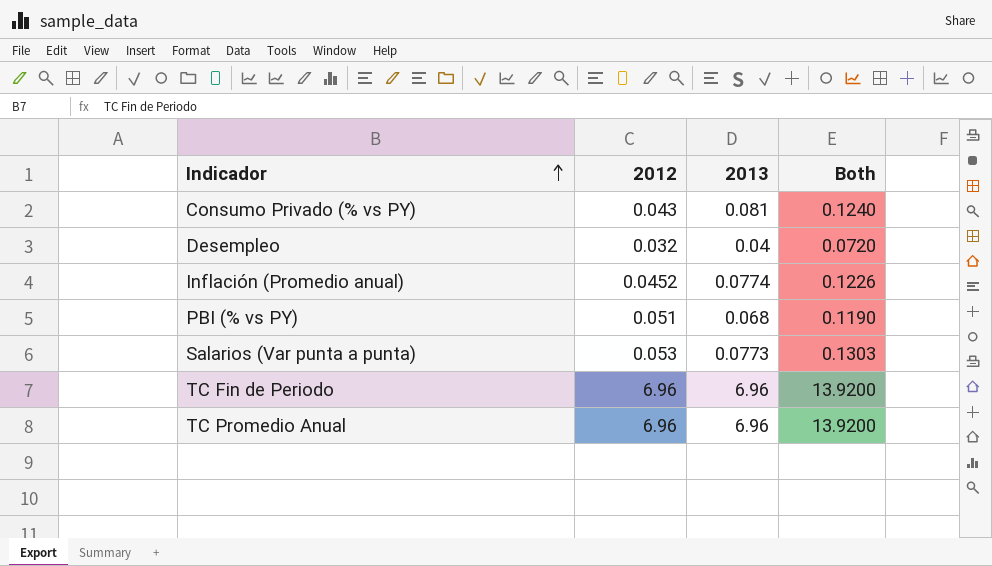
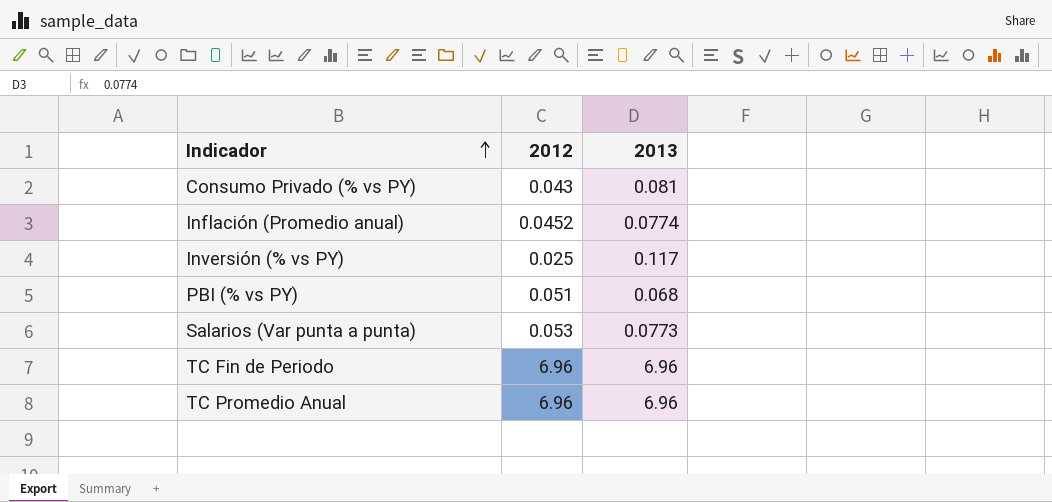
column Both | formula: [2012] + [2013] -> none
row Desempleo: 0.032 | 0.04 | 0.0720 -> none
row Inversión (% vs PY): none -> 0.025 | 0.117

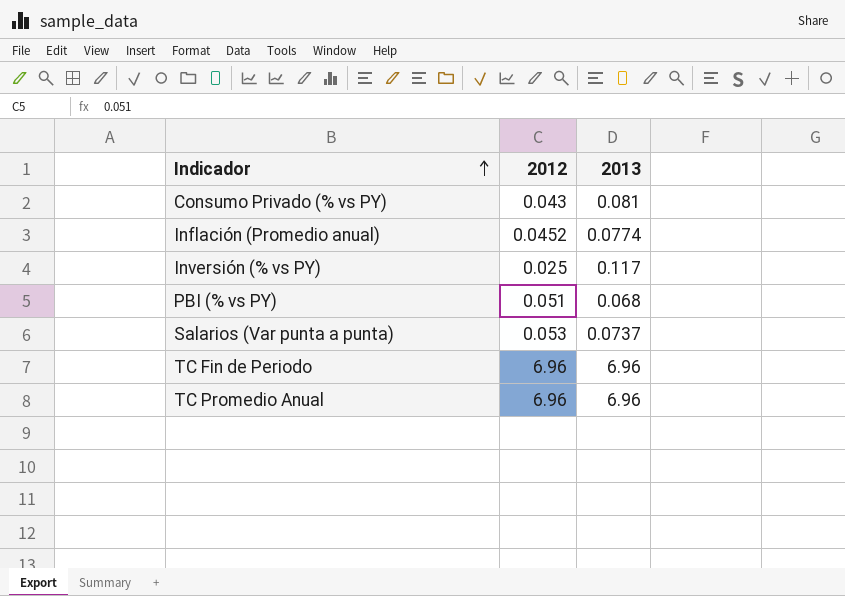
Salarios (Var punta a punta) | 2013: 0.0773 -> 0.0737

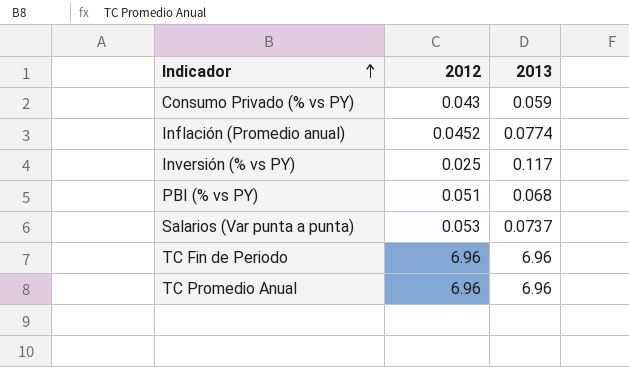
Consumo Privado (% vs PY) | 2013: 0.081 -> 0.059

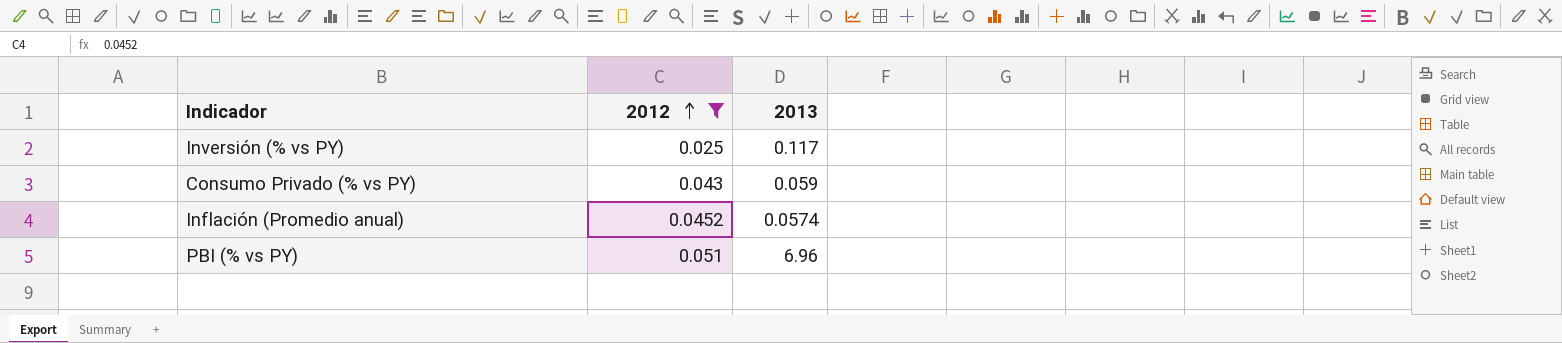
filter: none -> 2012 <= 0.051
row order: Indicador ascending -> 2012 ascending
Inflación (Promedio anual) | 2013: 0.0774 -> 0.0574
PBI (% vs PY) | 2013: 0.068 -> 6.96

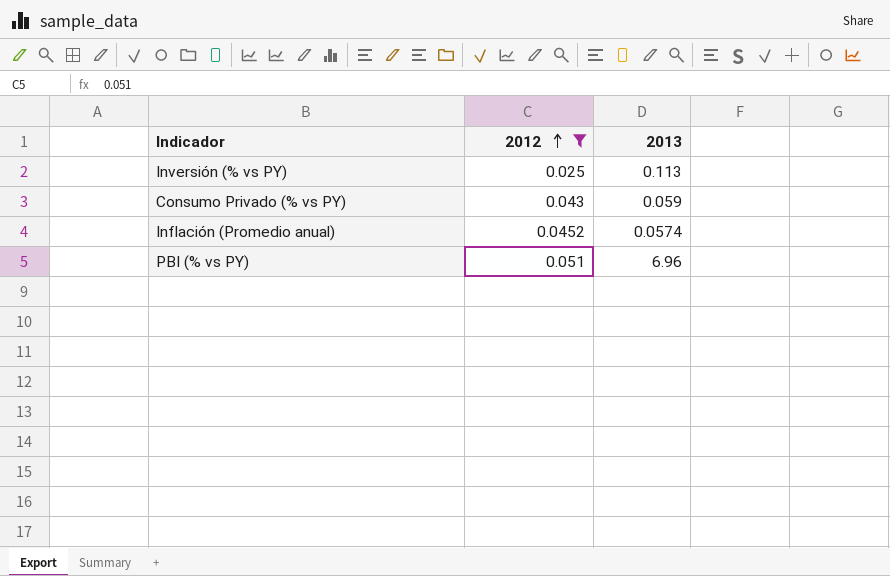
Inversión (% vs PY) | 2013: 0.117 -> 0.113

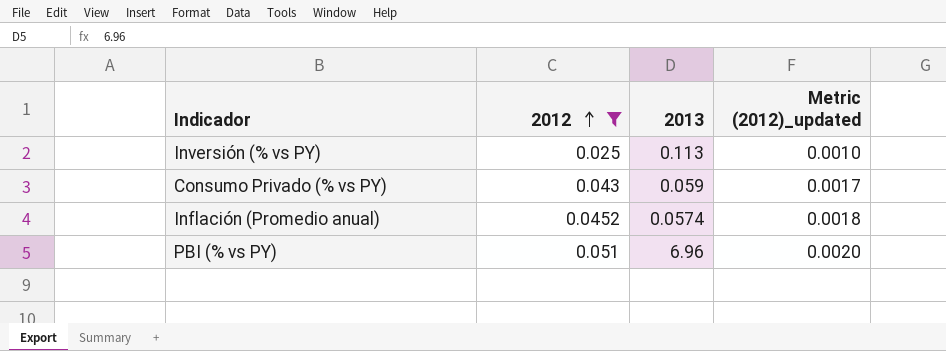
column Metric (2012)_updated | formula: none -> [2012] * 0.04

